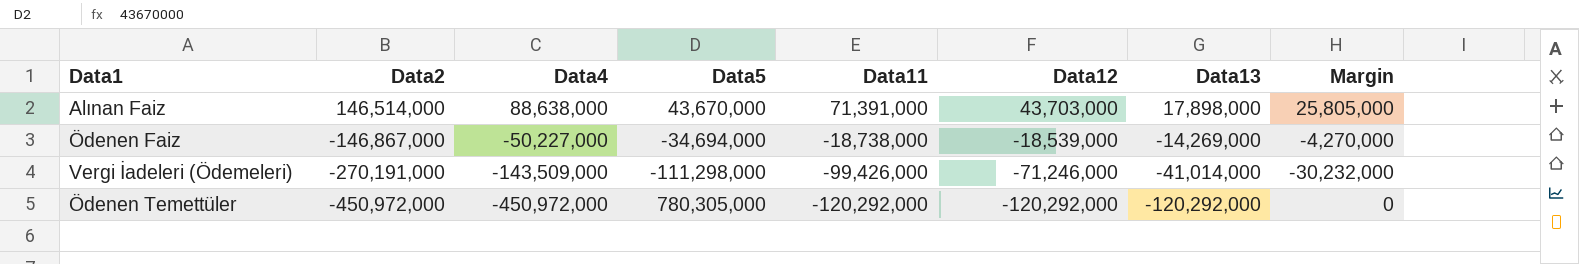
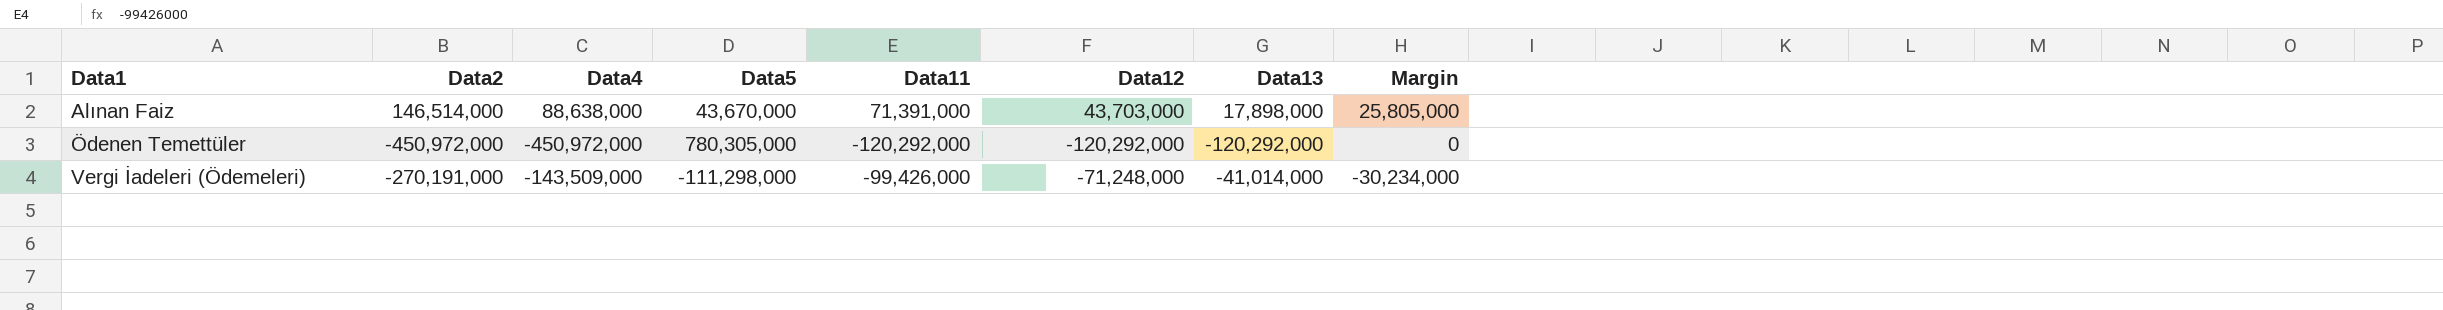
row order: Data2 descending -> Data1 ascending
row Ödenen Faiz: -146,867,000 | -50,227,000 | -34,694,000 | -18,738,000 | -18,539,000 | -14,269,000 | -4,270,000 -> none
Vergi İadeleri (Ödemeleri) | Data12: -71,246,000 -> -71,248,000
Vergi İadeleri (Ödemeleri) | Margin: -30,232,000 -> -30,234,000

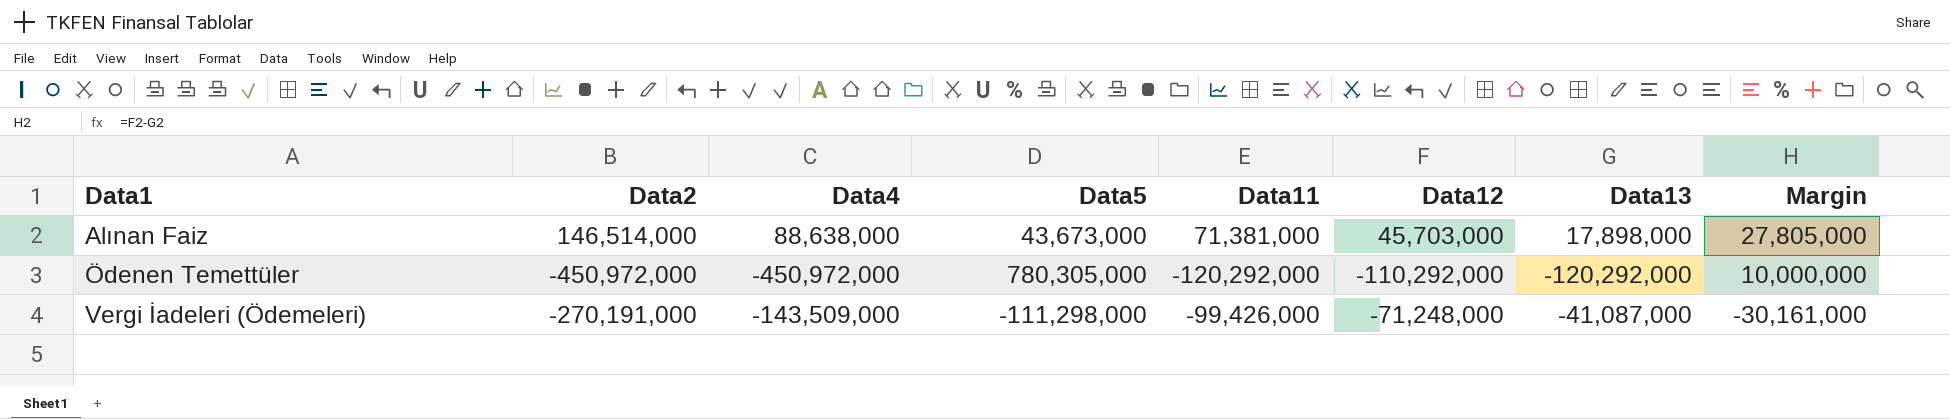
Alınan Faiz | Data5: 43,670,000 -> 43,673,000
Alınan Faiz | Data11: 71,391,000 -> 71,381,000
Alınan Faiz | Data12: 43,703,000 -> 45,703,000
Alınan Faiz | Margin: 25,805,000 -> 27,805,000
Ödenen Temettüler | Data12: -120,292,000 -> -110,292,000
Ödenen Temettüler | Margin: 0 -> 10,000,000
Vergi İadeleri (Ödemeleri) | Data13: -41,014,000 -> -41,087,000
Vergi İadeleri (Ödemeleri) | Margin: -30,234,000 -> -30,161,000

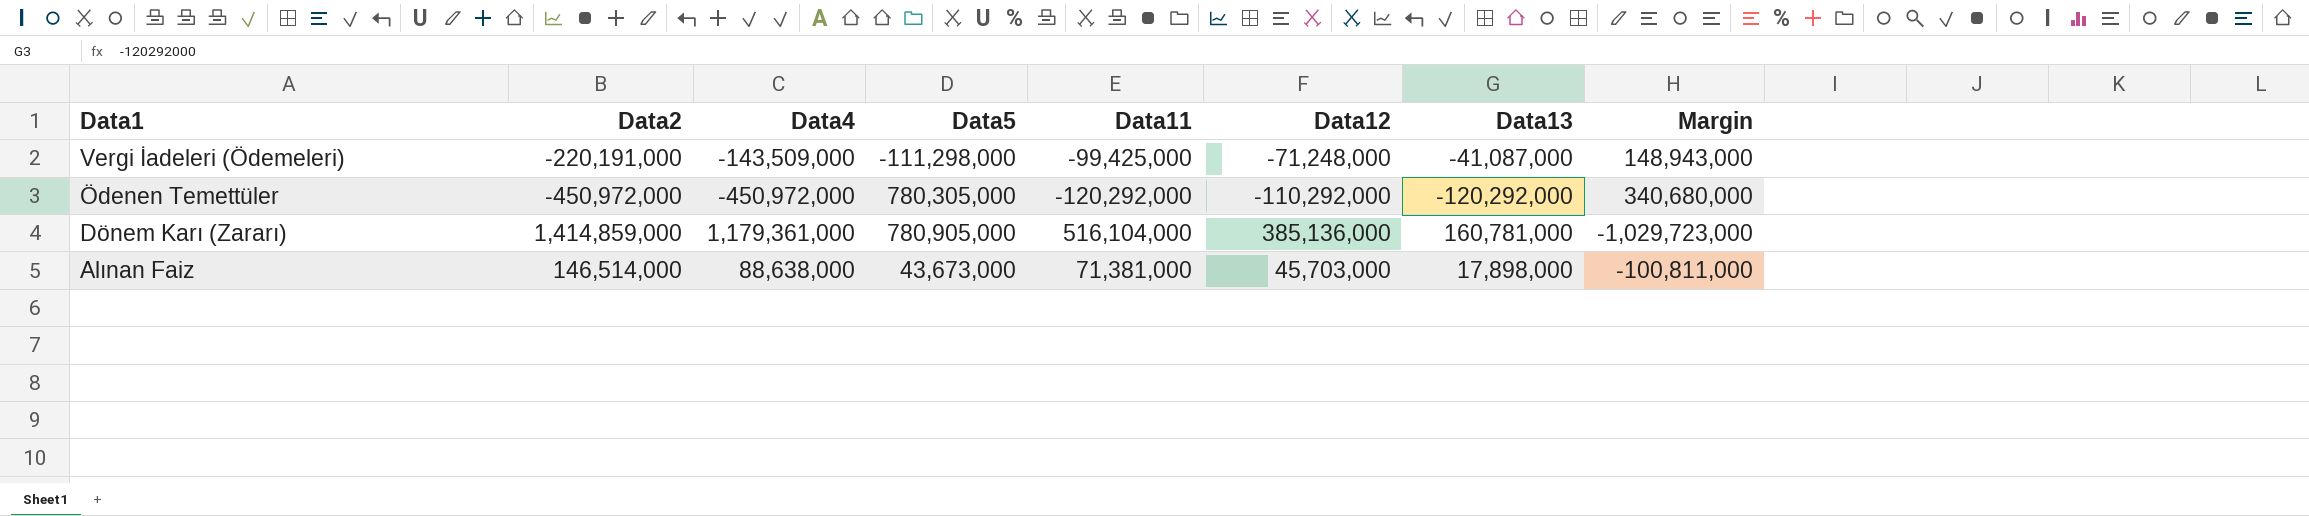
row order: Data1 ascending -> Data1 descending
column Margin | formula: [Data12] - [Data13] -> [Data12] - [Data2]
Vergi İadeleri (Ödemeleri) | Data2: -270,191,000 -> -220,191,000
Vergi İadeleri (Ödemeleri) | Data11: -99,426,000 -> -99,425,000
row Dönem Karı (Zararı): none -> 1,414,859,000 | 1,179,361,000 | 780,905,000 | 516,104,000 | 385,136,000 | 160,781,000 | -1,029,723,000

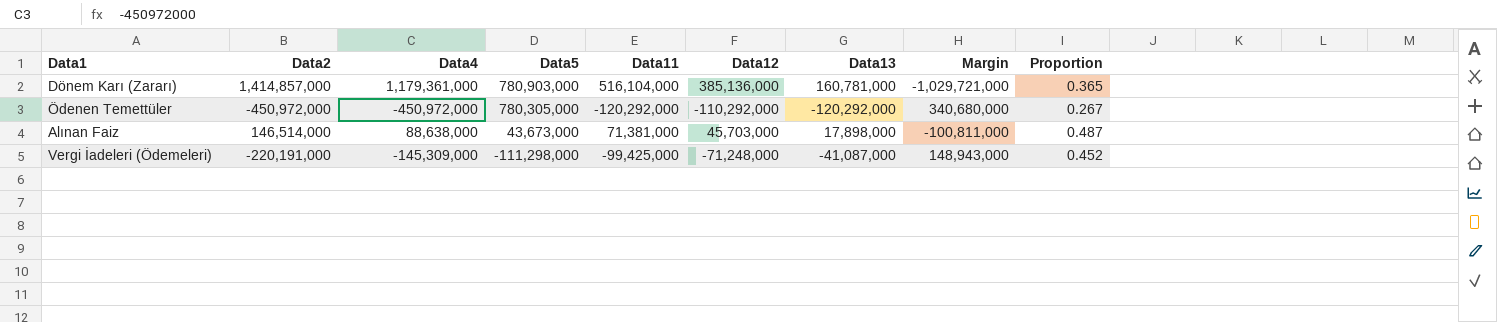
row order: Data1 descending -> Data5 descending
column Proportion | formula: none -> [Data11] / [Data2]
Dönem Karı (Zararı) | Data2: 1,414,859,000 -> 1,414,857,000
Dönem Karı (Zararı) | Data5: 780,905,000 -> 780,903,000
Dönem Karı (Zararı) | Margin: -1,029,723,000 -> -1,029,721,000
Vergi İadeleri (Ödemeleri) | Data4: -143,509,000 -> -145,309,000

